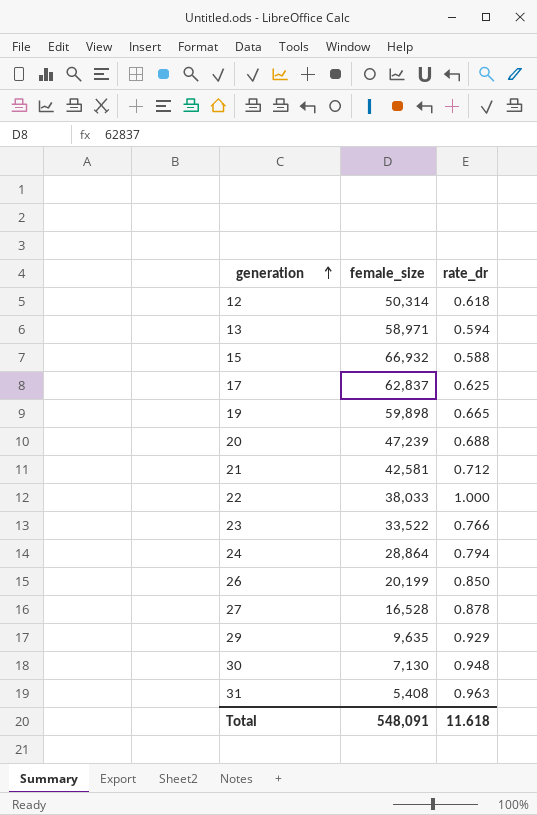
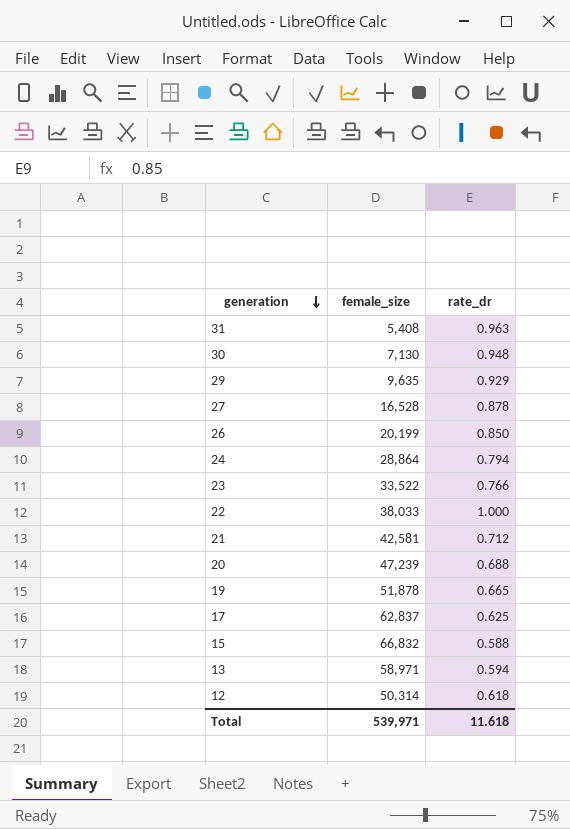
row order: generation ascending -> generation descending
19 | female_size: 59,898 -> 51,878
15 | female_size: 66,932 -> 66,832
Total | female_size: 548,091 -> 539,971

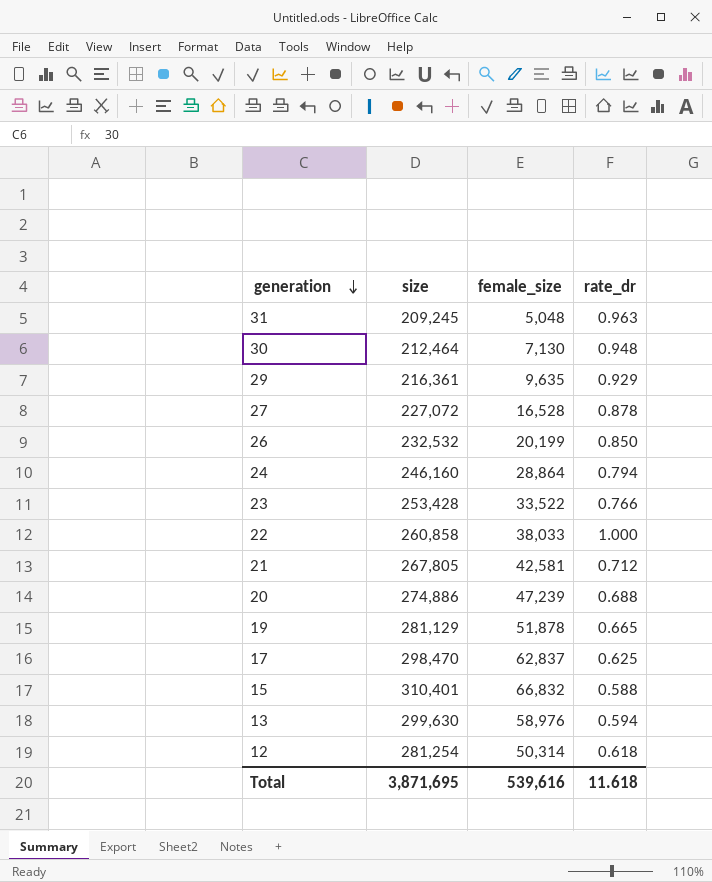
column size | position: none -> 2
31 | female_size: 5,408 -> 5,048
13 | female_size: 58,971 -> 58,976
Total | female_size: 539,971 -> 539,616

